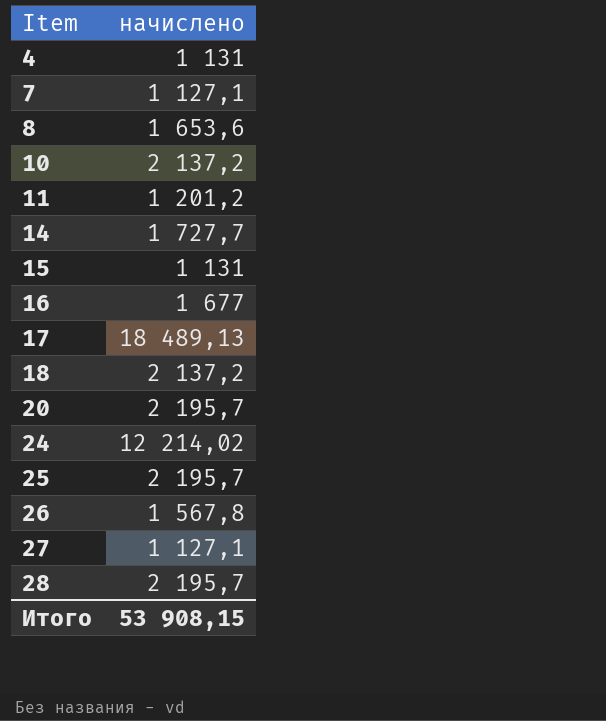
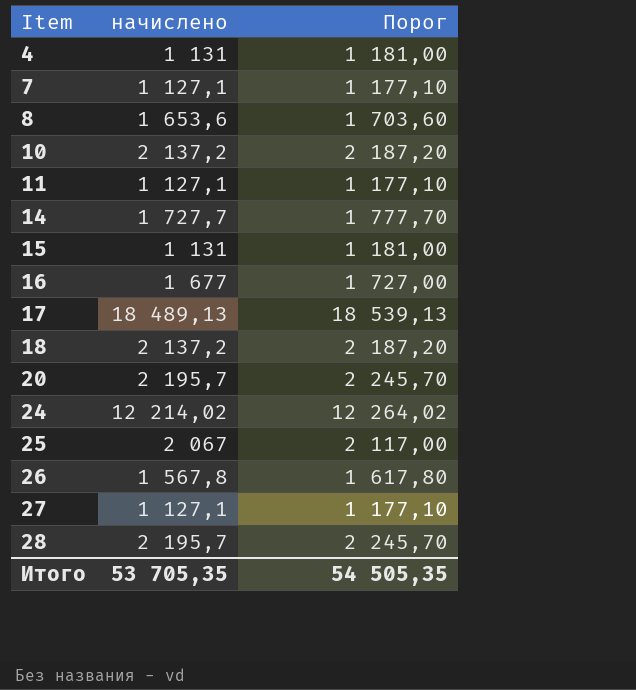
column Порог | formula: none -> [начислено] + 50
11 | начислено: 1 201,2 -> 1 127,1
25 | начислено: 2 195,7 -> 2 067
Итого | начислено: 53 908,15 -> 53 705,35

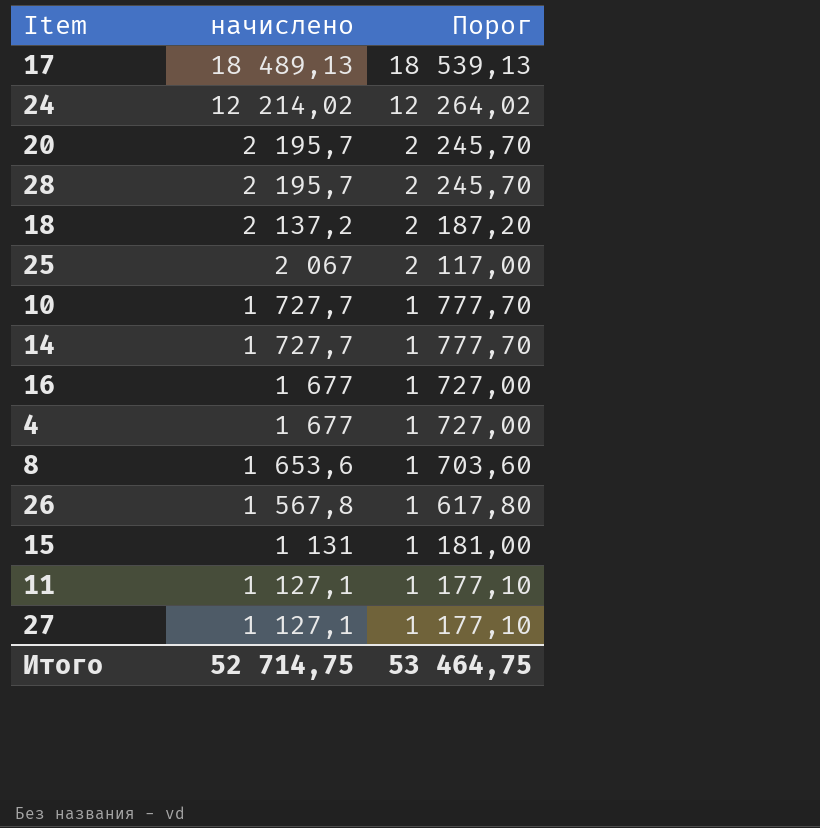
row order: Item ascending -> начислено descending
row 7: 1 127,1 | 1 177,10 -> none
10 | начислено: 2 137,2 -> 1 727,7
10 | Порог: 2 187,20 -> 1 777,70
4 | начислено: 1 131 -> 1 677
4 | Порог: 1 181,00 -> 1 727,00
Итого | начислено: 53 705,35 -> 52 714,75
Итого | Порог: 54 505,35 -> 53 464,75

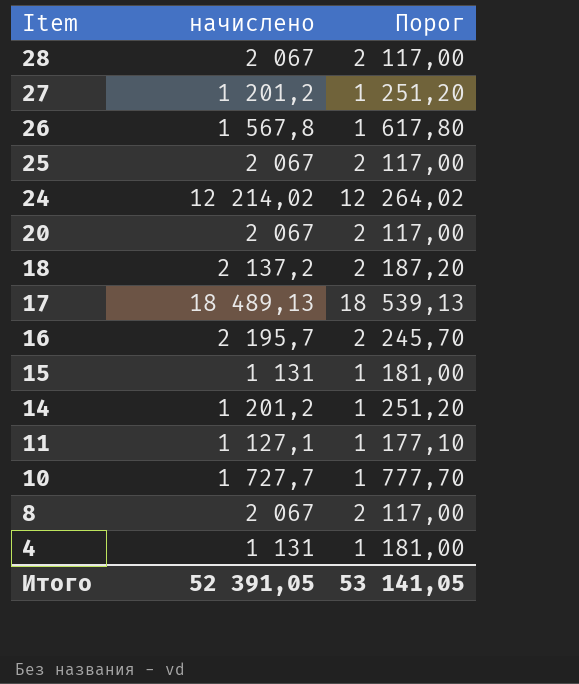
row order: начислено descending -> Item descending
28 | начислено: 2 195,7 -> 2 067
28 | Порог: 2 245,70 -> 2 117,00
27 | начислено: 1 127,1 -> 1 201,2
27 | Порог: 1 177,10 -> 1 251,20
20 | начислено: 2 195,7 -> 2 067
20 | Порог: 2 245,70 -> 2 117,00
16 | начислено: 1 677 -> 2 195,7
16 | Порог: 1 727,00 -> 2 245,70
14 | начислено: 1 727,7 -> 1 201,2
14 | Порог: 1 777,70 -> 1 251,20
8 | начислено: 1 653,6 -> 2 067
8 | Порог: 1 703,60 -> 2 117,00
4 | начислено: 1 677 -> 1 131
4 | Порог: 1 727,00 -> 1 181,00
Итого | начислено: 52 714,75 -> 52 391,05
Итого | Порог: 53 464,75 -> 53 141,05

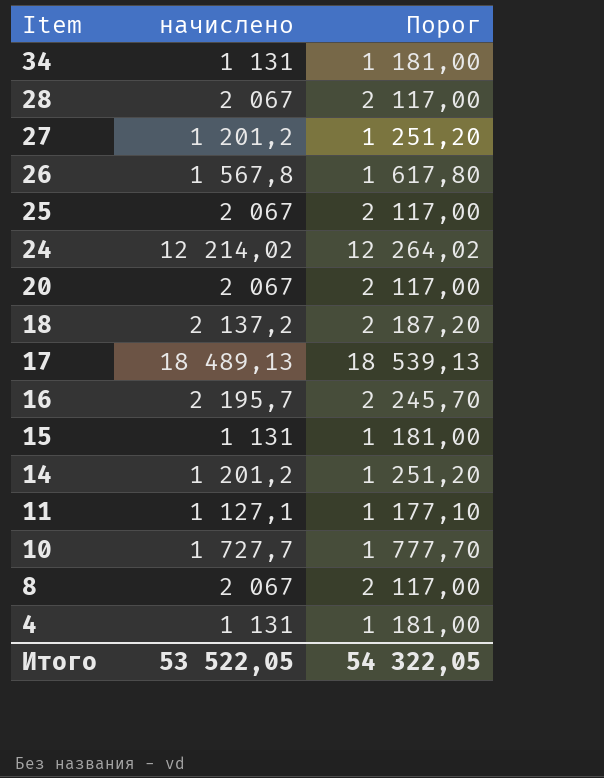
row 34: none -> 1 131 | 1 181,00
Итого | начислено: 52 391,05 -> 53 522,05
Итого | Порог: 53 141,05 -> 54 322,05

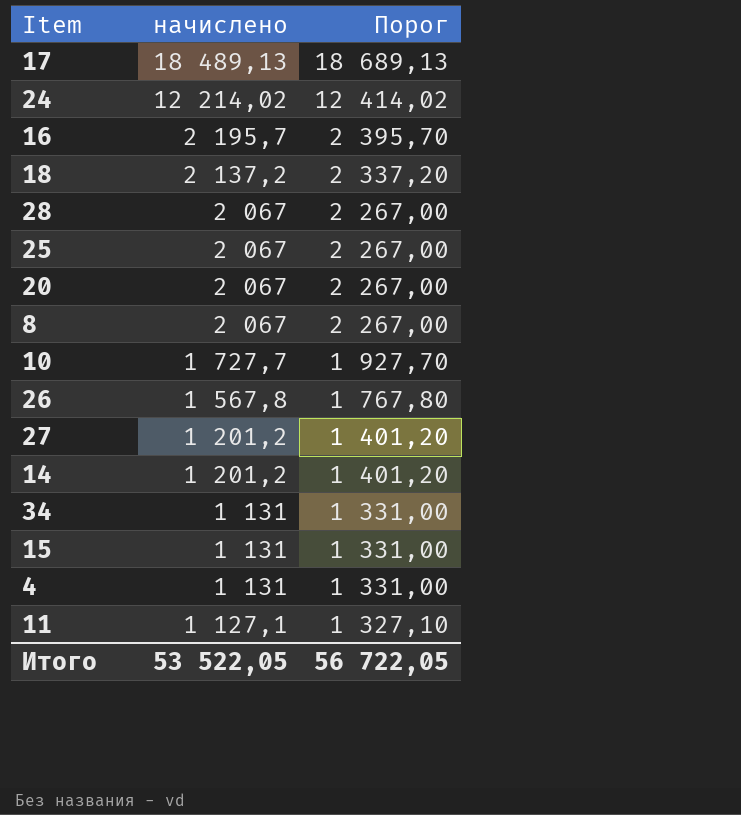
row order: Item descending -> начислено descending
column Порог | formula: [начислено] + 50 -> [начислено] + 200
Итого | Порог: 54 322,05 -> 56 722,05

